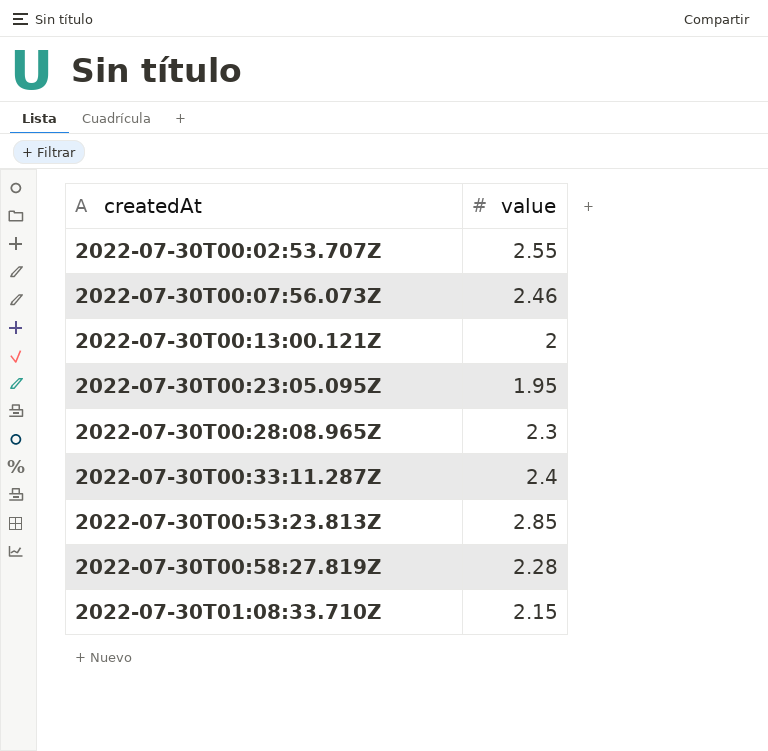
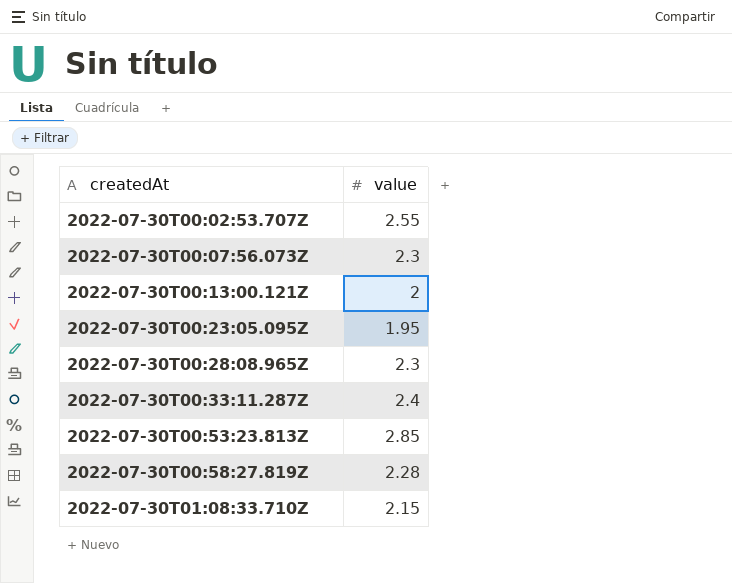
2022-07-30T00:07:56.073Z | value: 2.46 -> 2.3

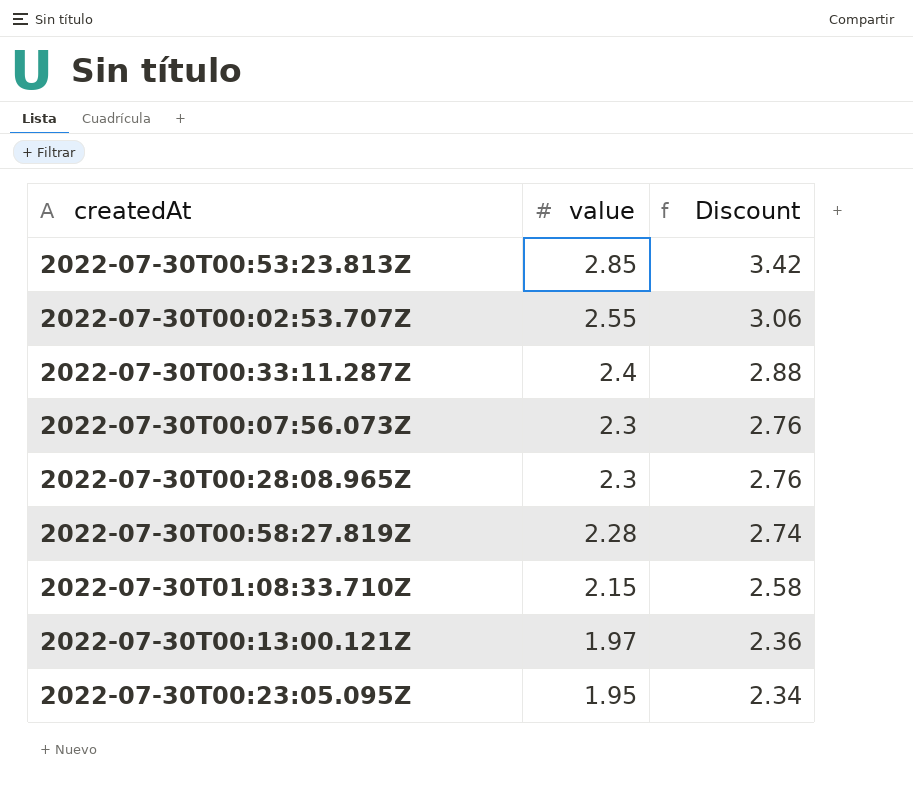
row order: createdAt ascending -> value descending
column Discount | formula: none -> [value] * 1.2
2022-07-30T00:13:00.121Z | value: 2 -> 1.97

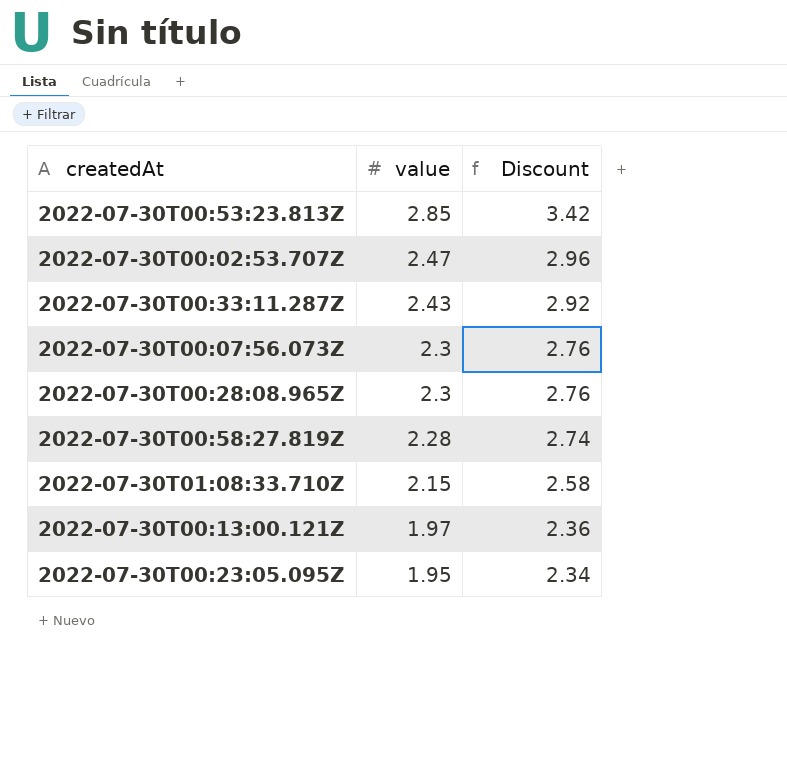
2022-07-30T00:02:53.707Z | value: 2.55 -> 2.47
2022-07-30T00:02:53.707Z | Discount: 3.06 -> 2.96
2022-07-30T00:33:11.287Z | value: 2.4 -> 2.43
2022-07-30T00:33:11.287Z | Discount: 2.88 -> 2.92

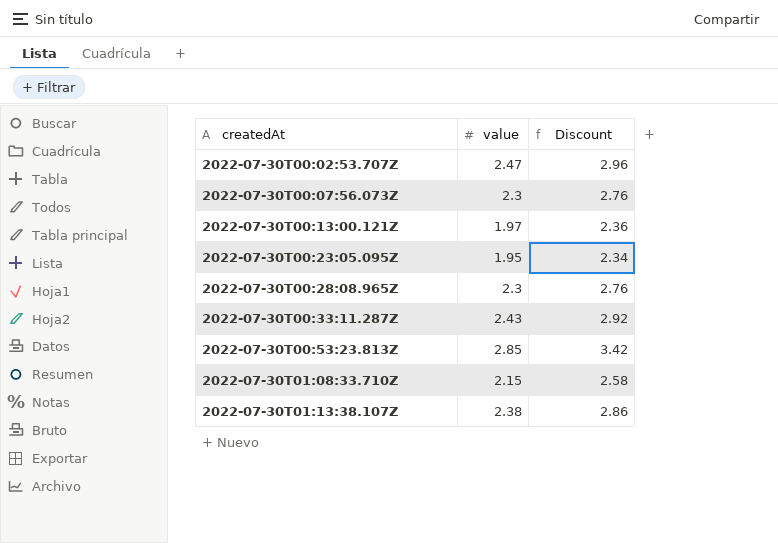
row order: value descending -> createdAt ascending
row 2022-07-30T00:58:27.819Z: 2.28 | 2.74 -> none
row 2022-07-30T01:13:38.107Z: none -> 2.38 | 2.86

